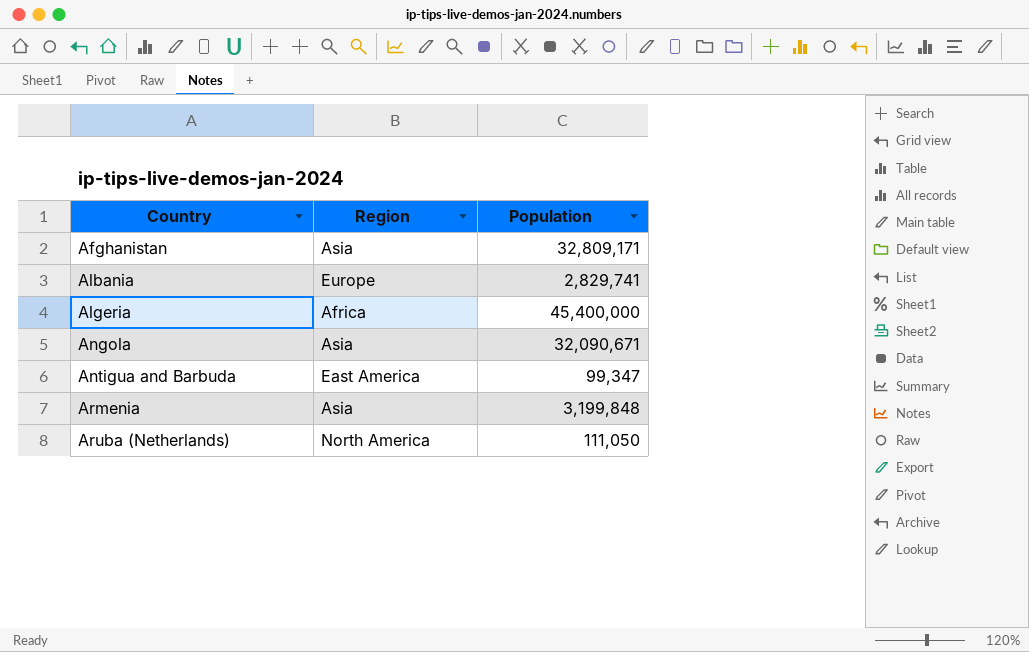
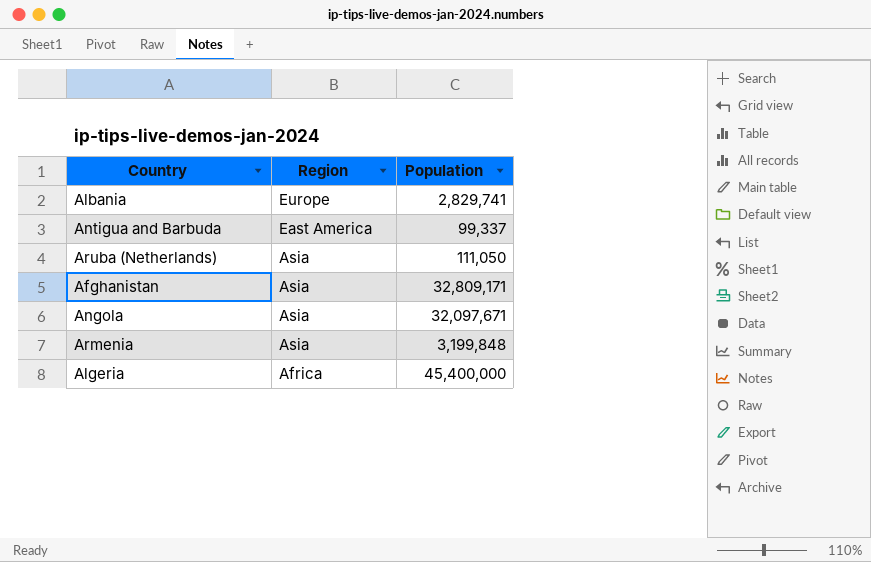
row order: Country ascending -> Region descending
Antigua and Barbuda | Population: 99,347 -> 99,337
Aruba (Netherlands) | Region: North America -> Asia
Angola | Population: 32,090,671 -> 32,097,671

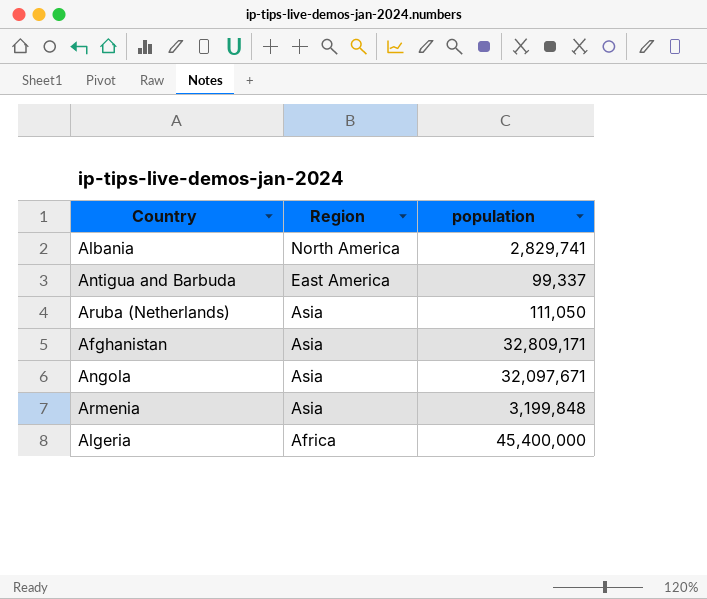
column name: Population -> population
Albania | Region: Europe -> North America

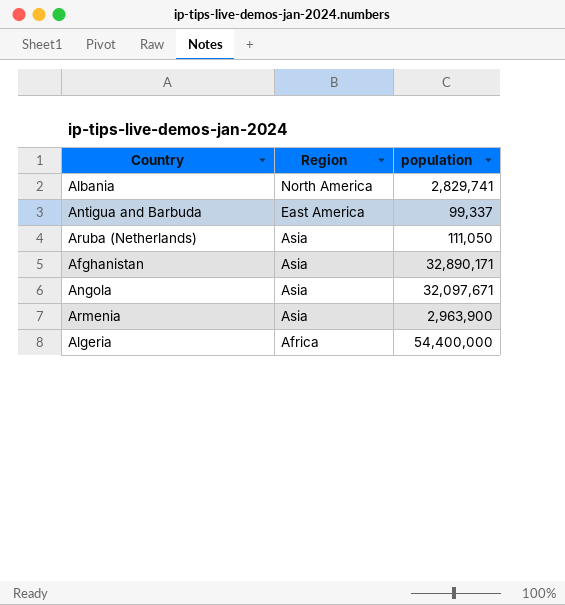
Afghanistan | population: 32,809,171 -> 32,890,171
Armenia | population: 3,199,848 -> 2,963,900
Algeria | population: 45,400,000 -> 54,400,000

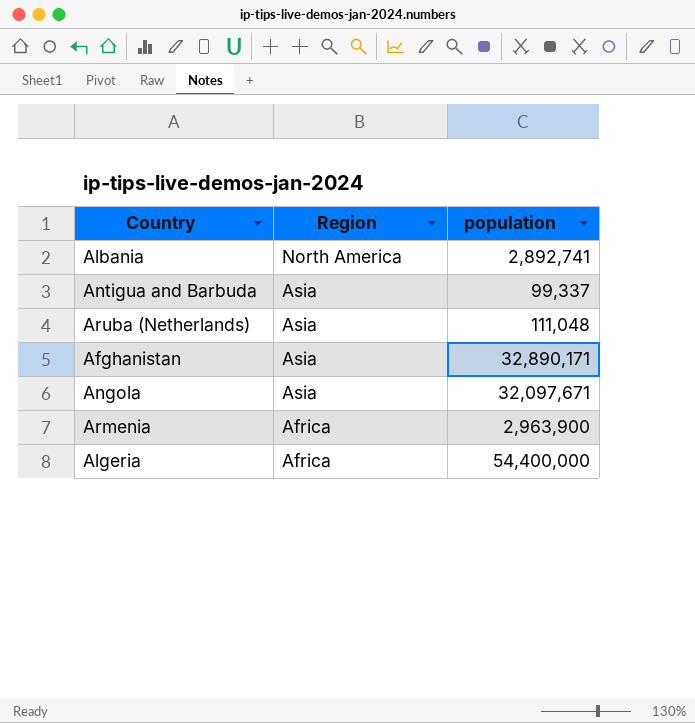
Albania | population: 2,829,741 -> 2,892,741
Antigua and Barbuda | Region: East America -> Asia
Aruba (Netherlands) | population: 111,050 -> 111,048
Armenia | Region: Asia -> Africa

